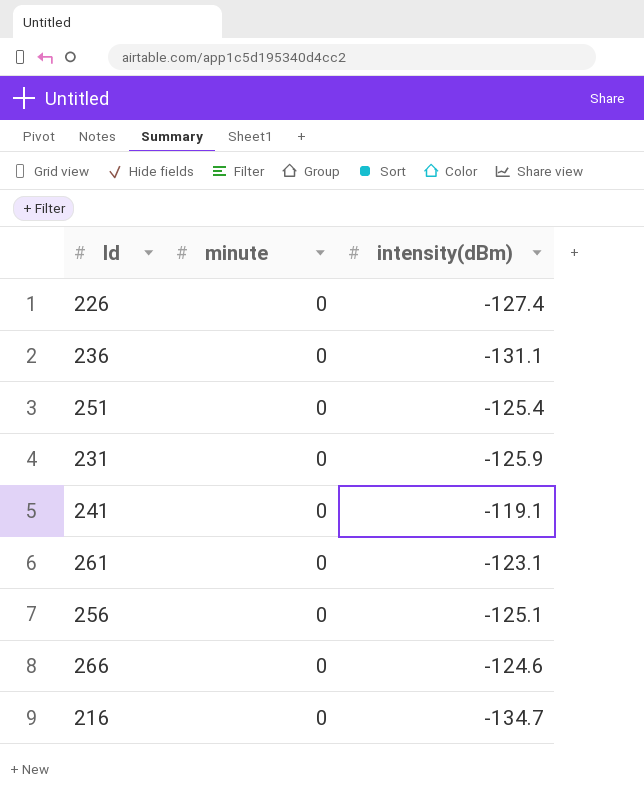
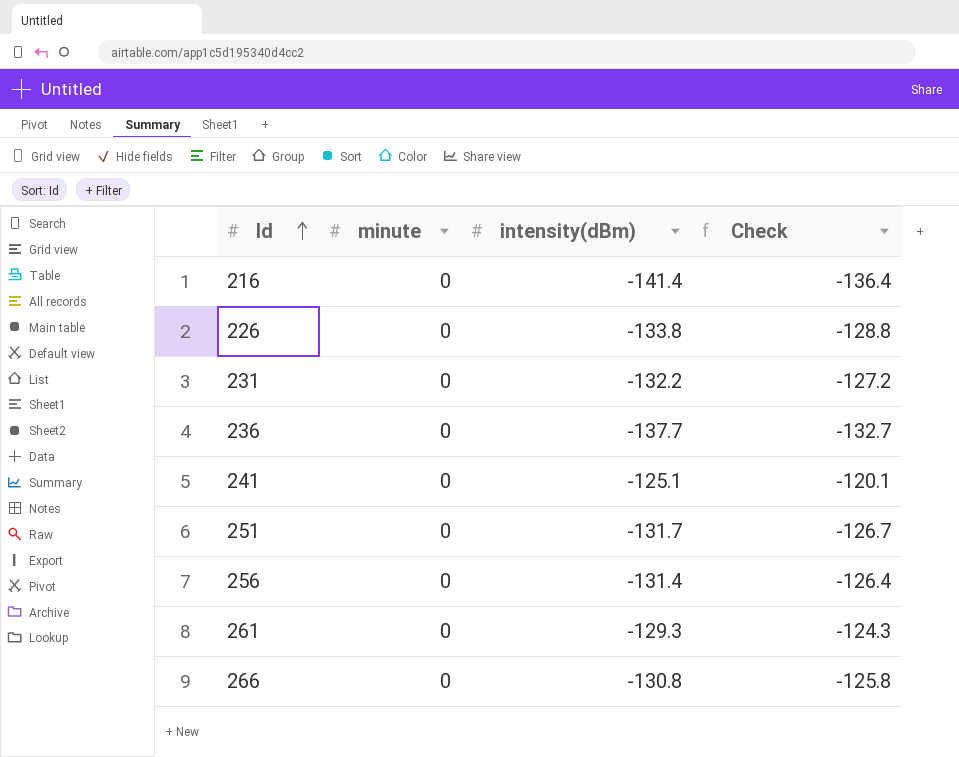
row order: none -> Id ascending
column Check | formula: none -> [intensity(dBm)] + 5
216 | intensity(dBm): -134.7 -> -141.4
226 | intensity(dBm): -127.4 -> -133.8
231 | intensity(dBm): -125.9 -> -132.2
236 | intensity(dBm): -131.1 -> -137.7
241 | intensity(dBm): -119.1 -> -125.1
251 | intensity(dBm): -125.4 -> -131.7
256 | intensity(dBm): -125.1 -> -131.4
261 | intensity(dBm): -123.1 -> -129.3
266 | intensity(dBm): -124.6 -> -130.8

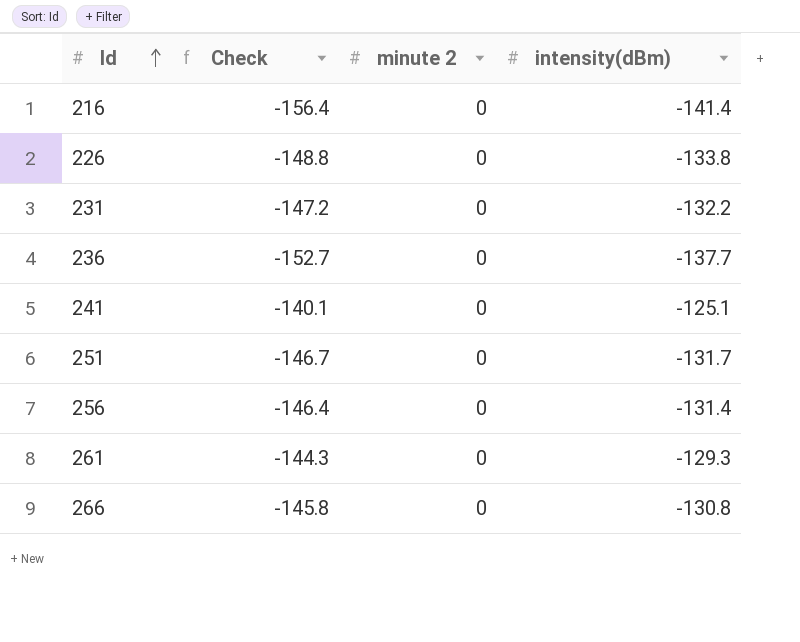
column Check | formula: [intensity(dBm)] + 5 -> [intensity(dBm)] - 15
column Check | position: 4 -> 2
column name: minute -> minute 2

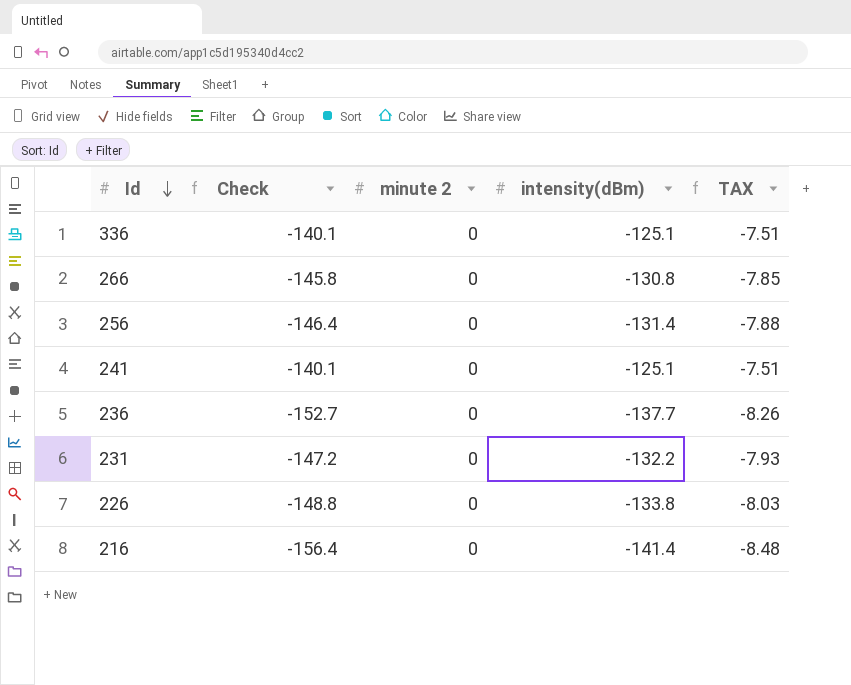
row order: Id ascending -> Id descending
column TAX | formula: none -> [intensity(dBm)] * 0.06
row 251: -146.7 | 0 | -131.7 -> none
row 261: -144.3 | 0 | -129.3 -> none
row 336: none -> -140.1 | 0 | -125.1 | -7.51

